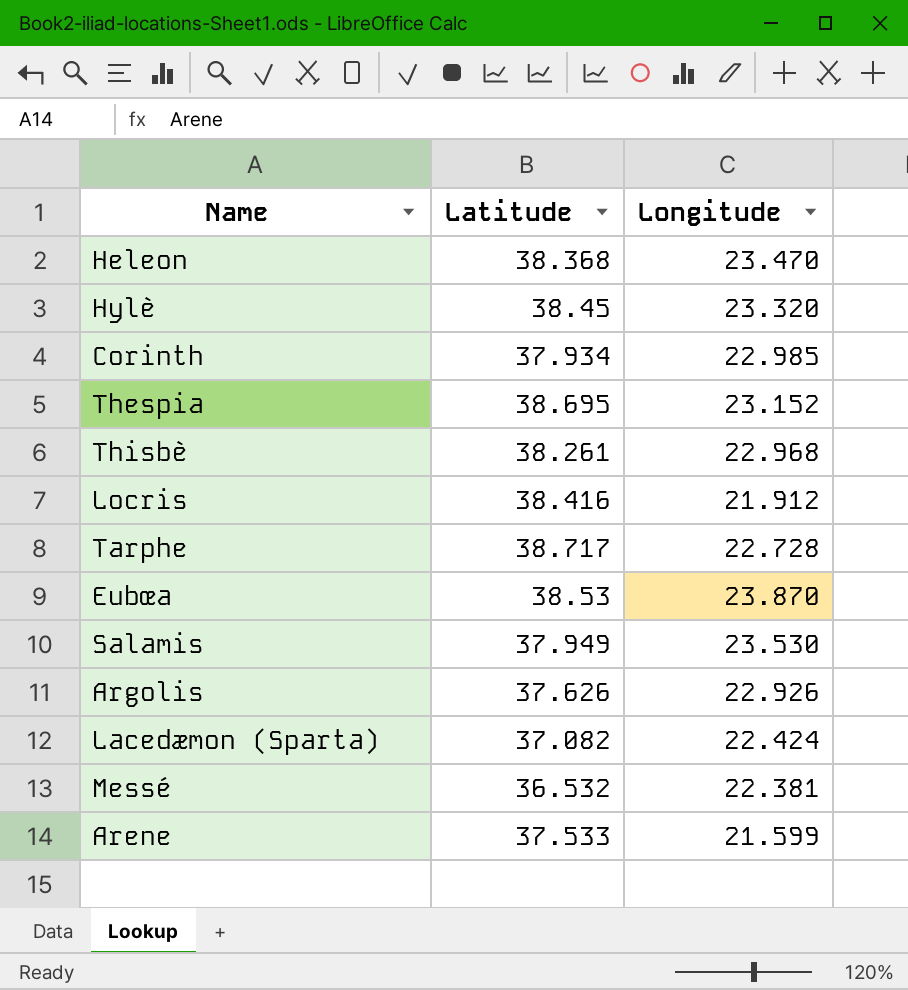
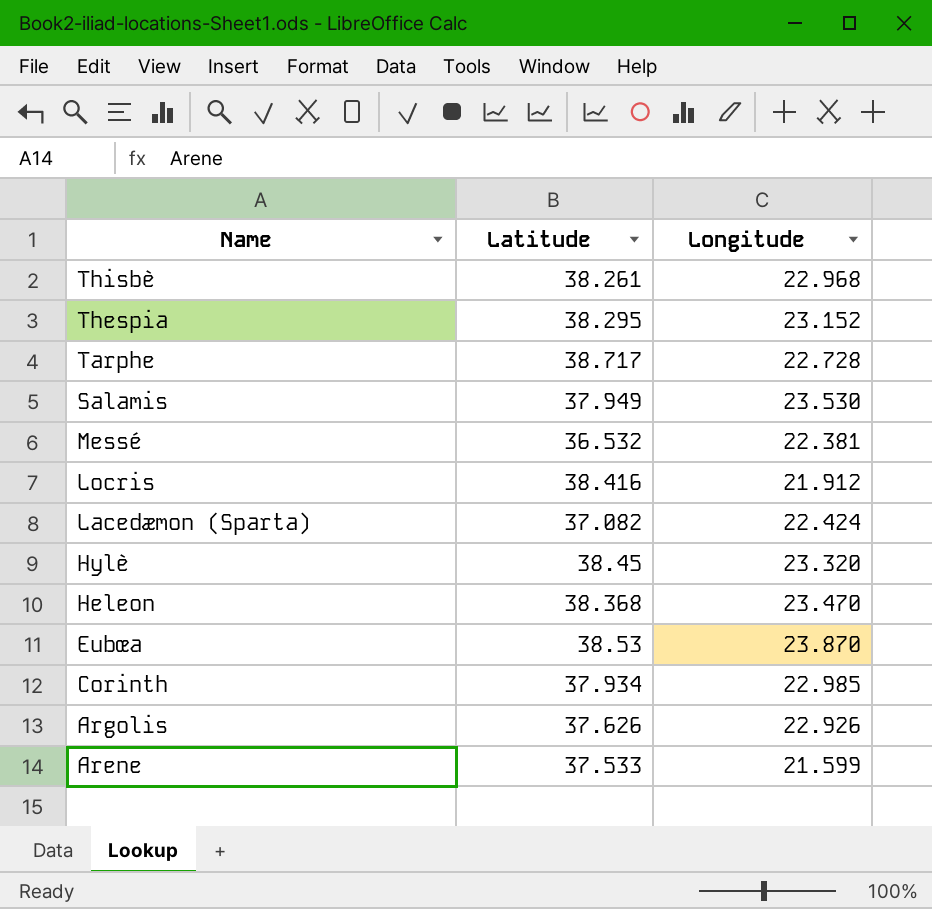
row order: none -> Name descending
Thespia | Latitude: 38.695 -> 38.295

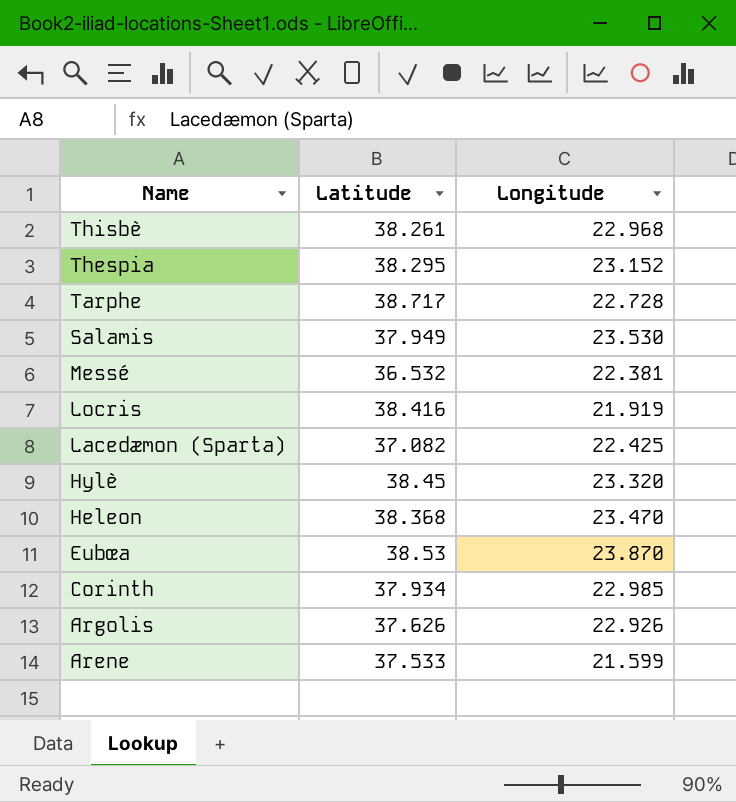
Locris | Longitude: 21.912 -> 21.919
Lacedæmon (Sparta) | Longitude: 22.424 -> 22.425

